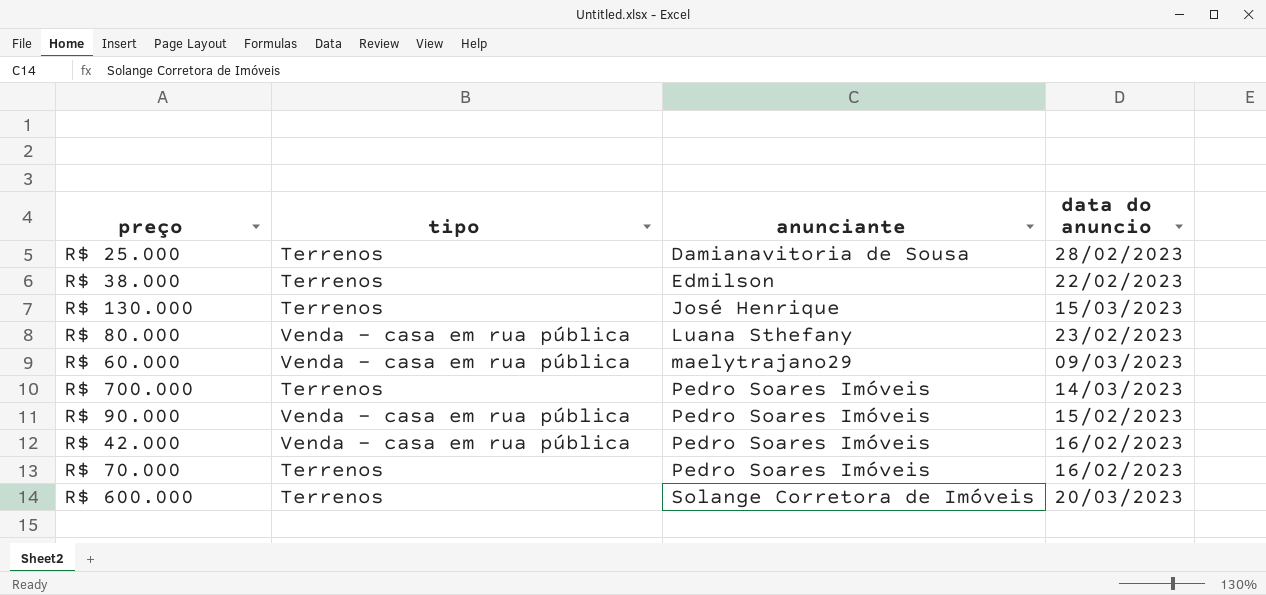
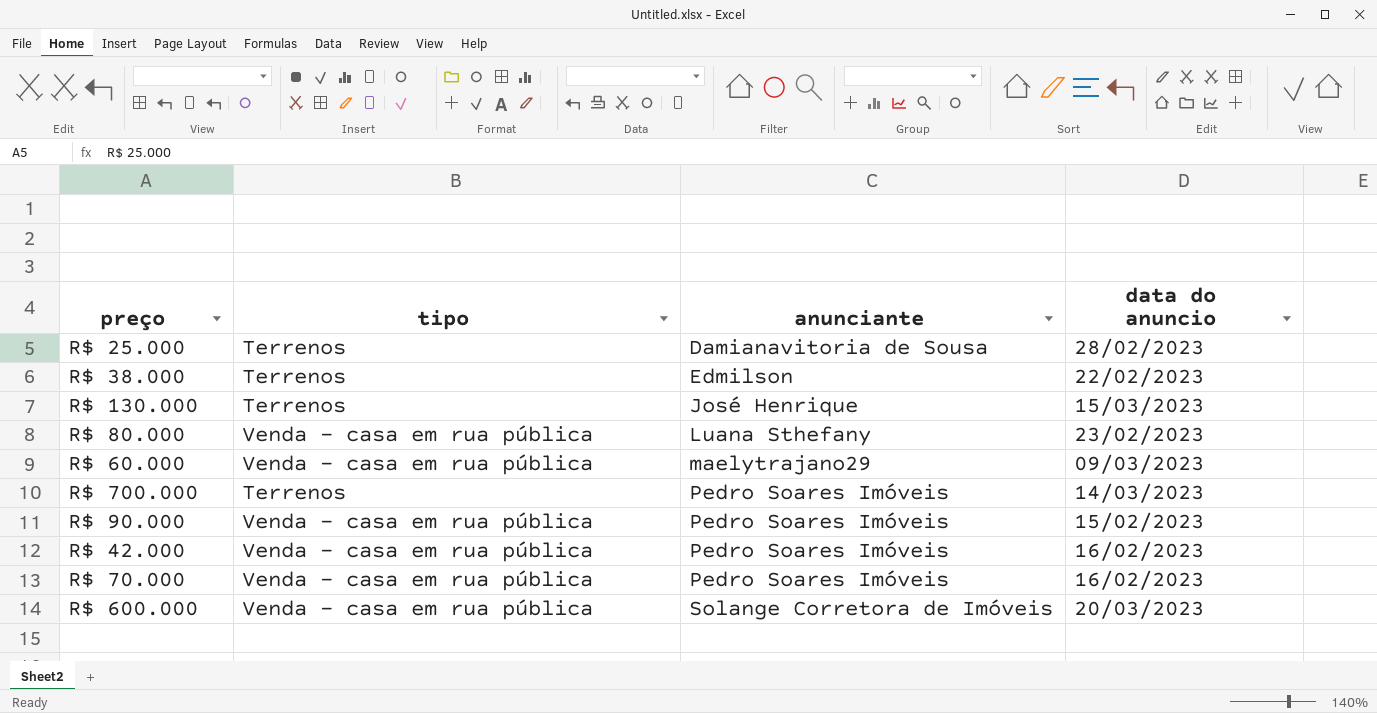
R$ 70.000 | tipo: Terrenos -> Venda - casa em rua pública
R$ 600.000 | tipo: Terrenos -> Venda - casa em rua pública

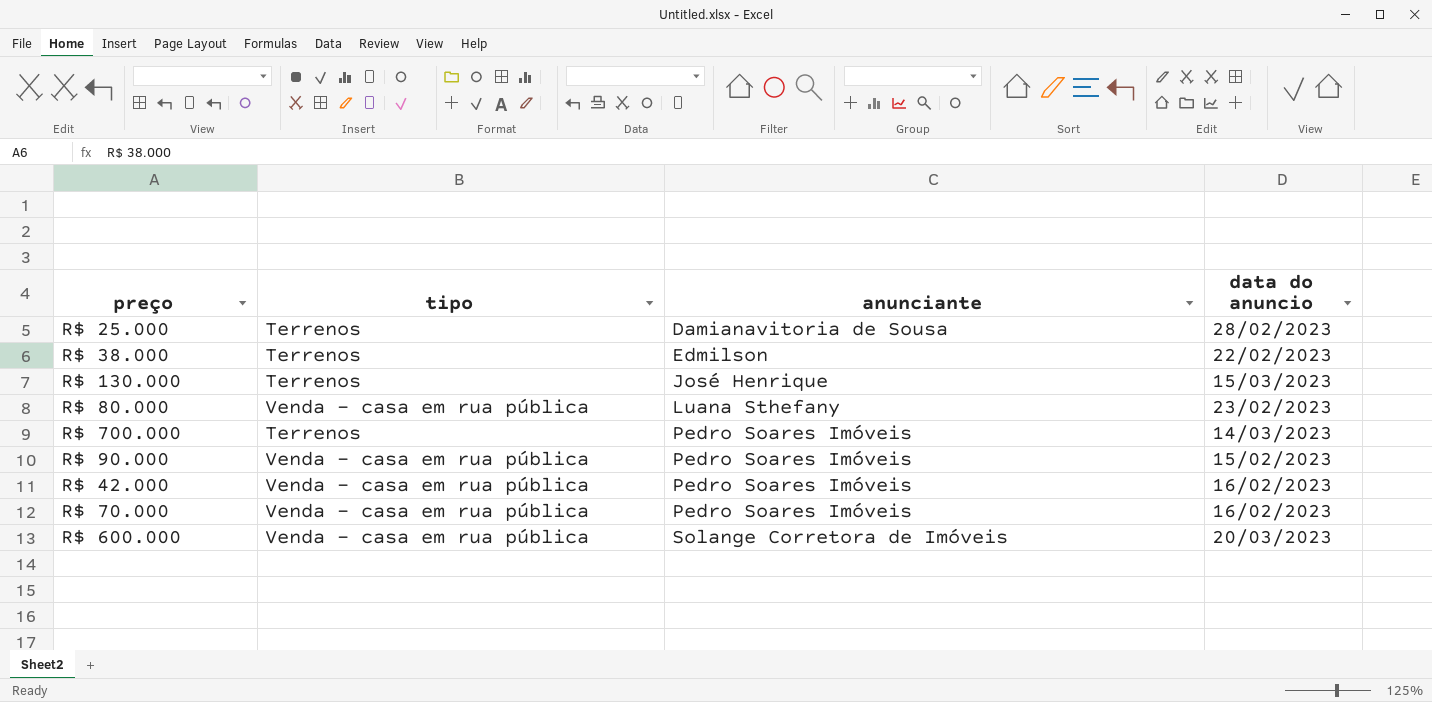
row R$ 60.000: Venda - casa em rua pública | maelytrajano29 | 09/03/2023 -> none

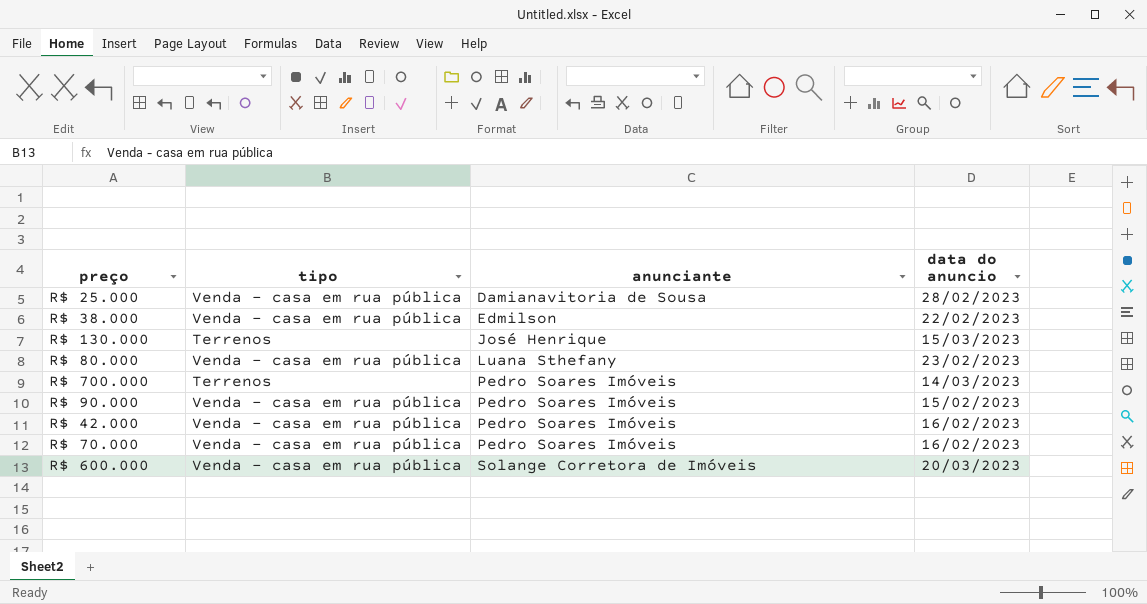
R$ 25.000 | tipo: Terrenos -> Venda - casa em rua pública
R$ 38.000 | tipo: Terrenos -> Venda - casa em rua pública

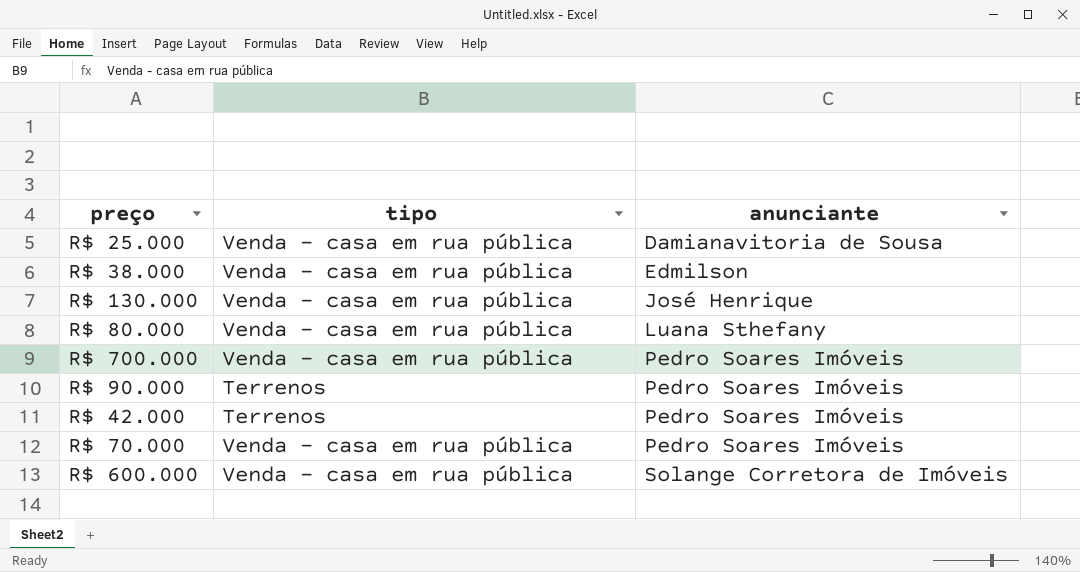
column data do anuncio | position: 4 -> none
R$ 130.000 | tipo: Terrenos -> Venda - casa em rua pública
R$ 700.000 | tipo: Terrenos -> Venda - casa em rua pública
R$ 90.000 | tipo: Venda - casa em rua pública -> Terrenos
R$ 42.000 | tipo: Venda - casa em rua pública -> Terrenos

